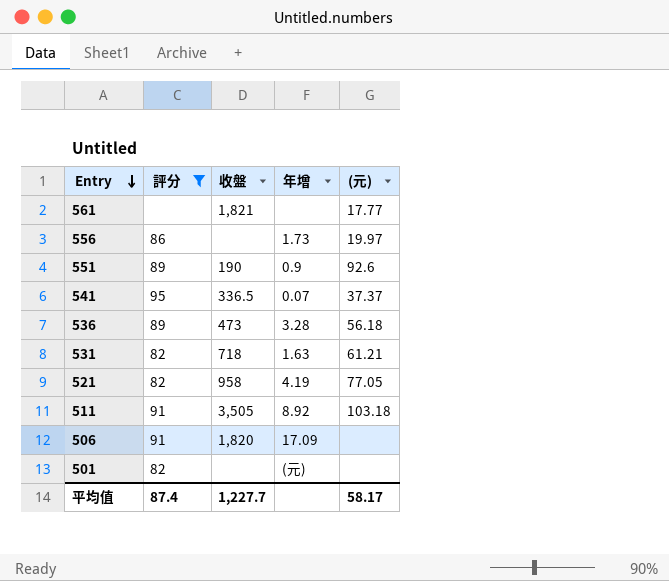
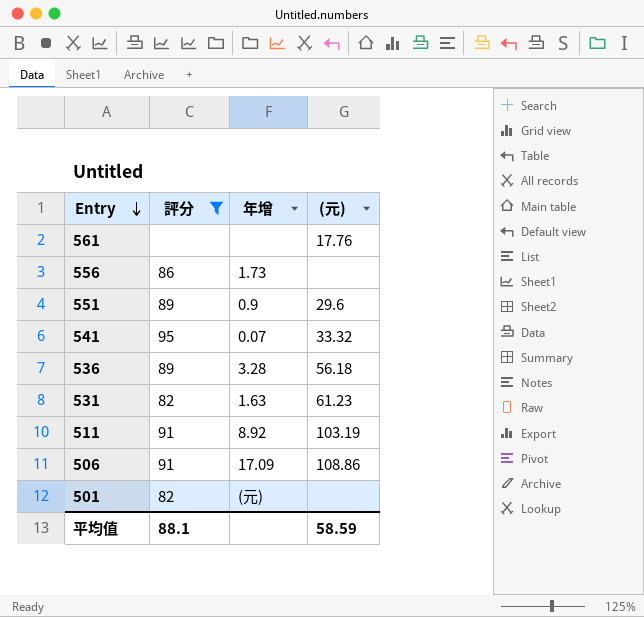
column 收盤 | position: 3 -> none
row 521: 82 | 958 | 4.19 | 77.05 -> none
561 | (元): 17.77 -> 17.76
556 | (元): 19.97 -> none
551 | (元): 92.6 -> 29.6
541 | (元): 37.37 -> 33.32
531 | (元): 61.21 -> 61.23
511 | (元): 103.18 -> 103.19
506 | (元): none -> 108.86
平均值 | 評分: 87.4 -> 88.1
平均值 | (元): 58.17 -> 58.59

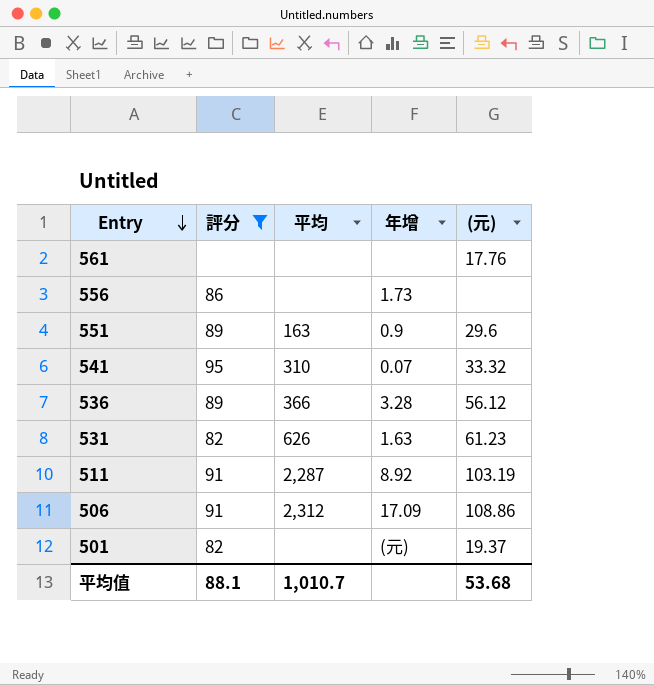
column 平均 | position: none -> 3
536 | (元): 56.18 -> 56.12
501 | (元): none -> 19.37
平均值 | (元): 58.59 -> 53.68

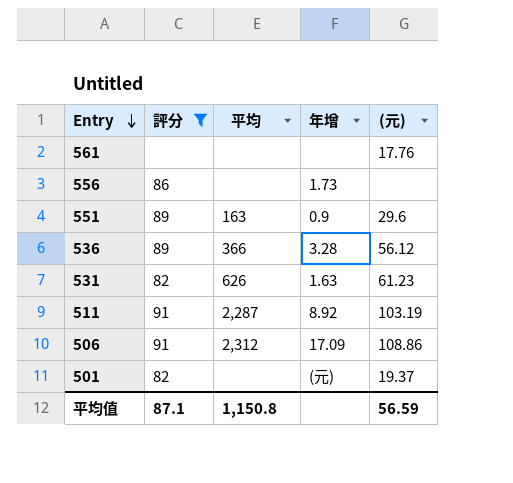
row 541: 95 | 310 | 0.07 | 33.32 -> none
平均值 | 評分: 88.1 -> 87.1
平均值 | 平均: 1,010.7 -> 1,150.8
平均值 | (元): 53.68 -> 56.59

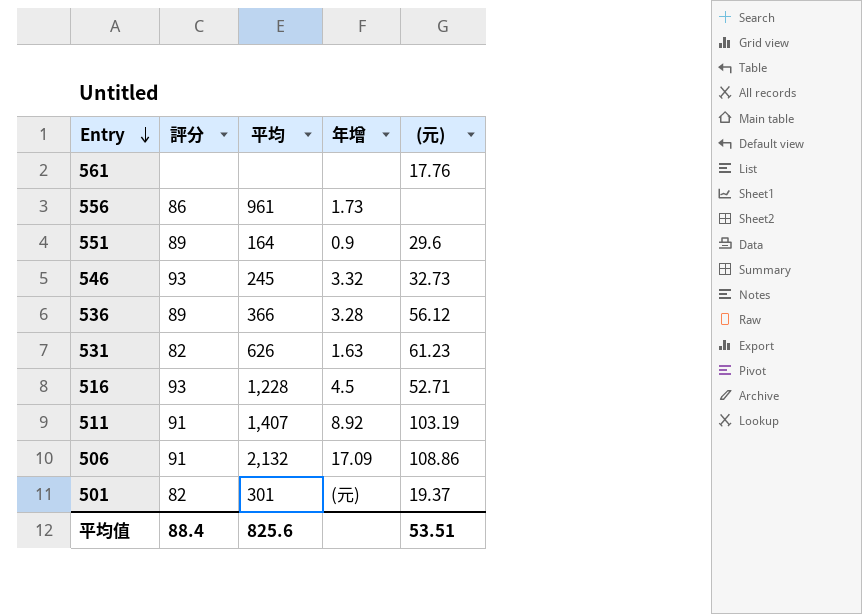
filter: 評分 != 93 -> none
556 | 平均: none -> 961
551 | 平均: 163 -> 164
511 | 平均: 2,287 -> 1,407
506 | 平均: 2,312 -> 2,132
501 | 平均: none -> 301
平均值 | 評分: 87.1 -> 88.4
平均值 | 平均: 1,150.8 -> 825.6
平均值 | (元): 56.59 -> 53.51

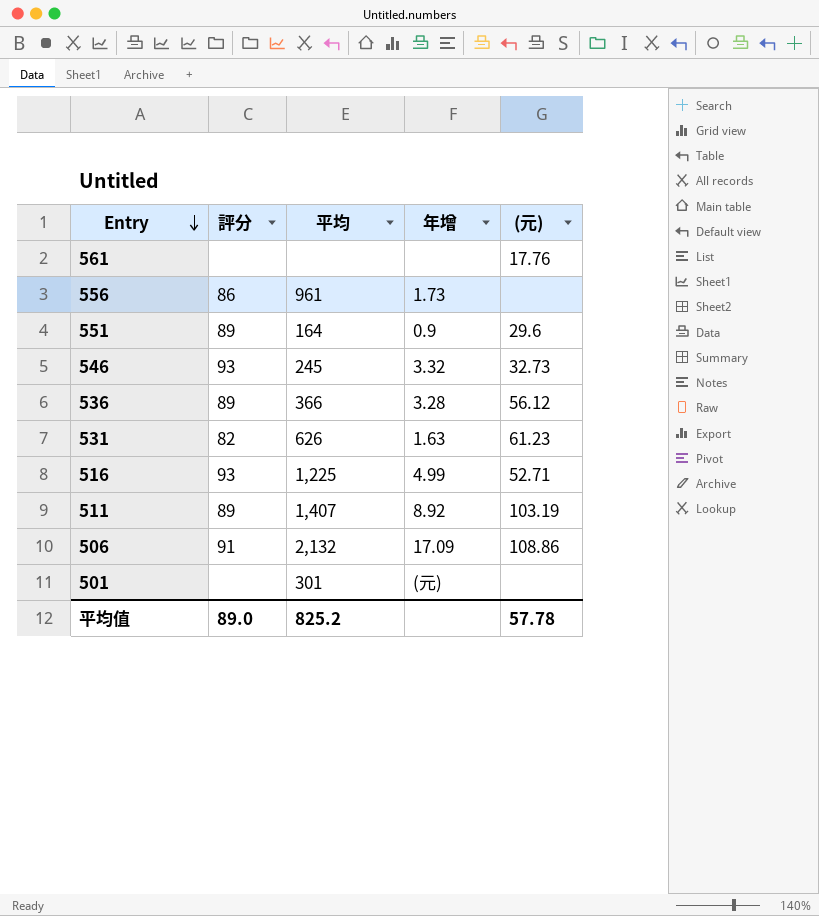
516 | 平均: 1,228 -> 1,225
516 | 年增: 4.5 -> 4.99
511 | 評分: 91 -> 89
501 | 評分: 82 -> none
501 | (元): 19.37 -> none
平均值 | 評分: 88.4 -> 89.0
平均值 | 平均: 825.6 -> 825.2
平均值 | (元): 53.51 -> 57.78

